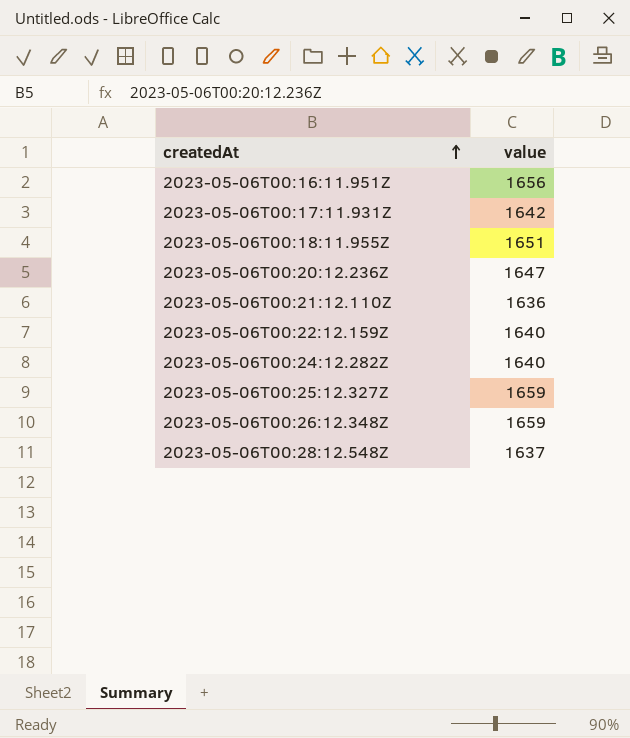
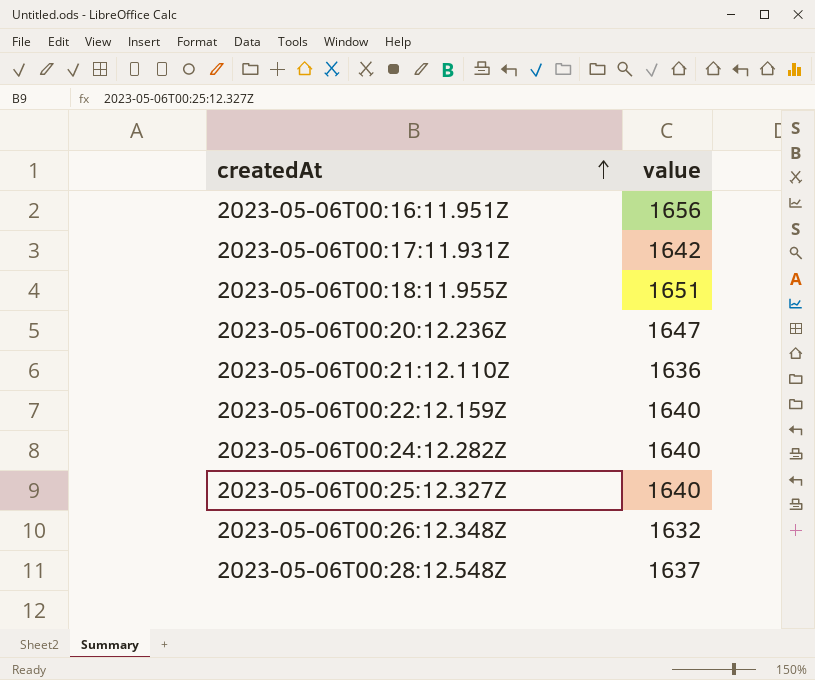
2023-05-06T00:25:12.327Z | value: 1659 -> 1640
2023-05-06T00:26:12.348Z | value: 1659 -> 1632

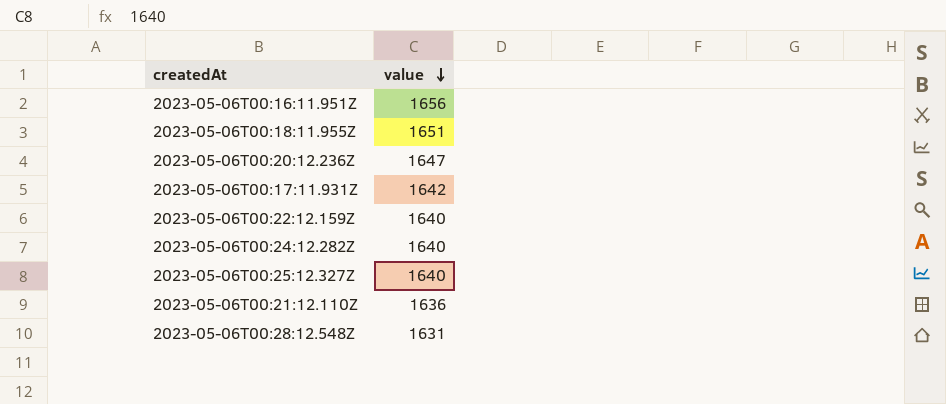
row order: createdAt ascending -> value descending
row 2023-05-06T00:26:12.348Z: 1632 -> none
2023-05-06T00:28:12.548Z | value: 1637 -> 1631

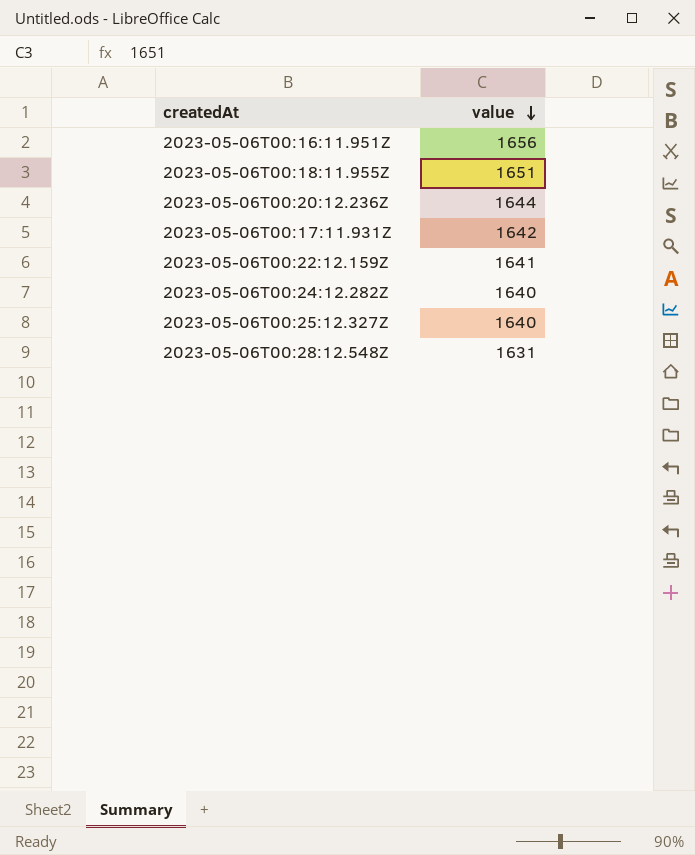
row 2023-05-06T00:21:12.110Z: 1636 -> none
2023-05-06T00:20:12.236Z | value: 1647 -> 1644
2023-05-06T00:22:12.159Z | value: 1640 -> 1641

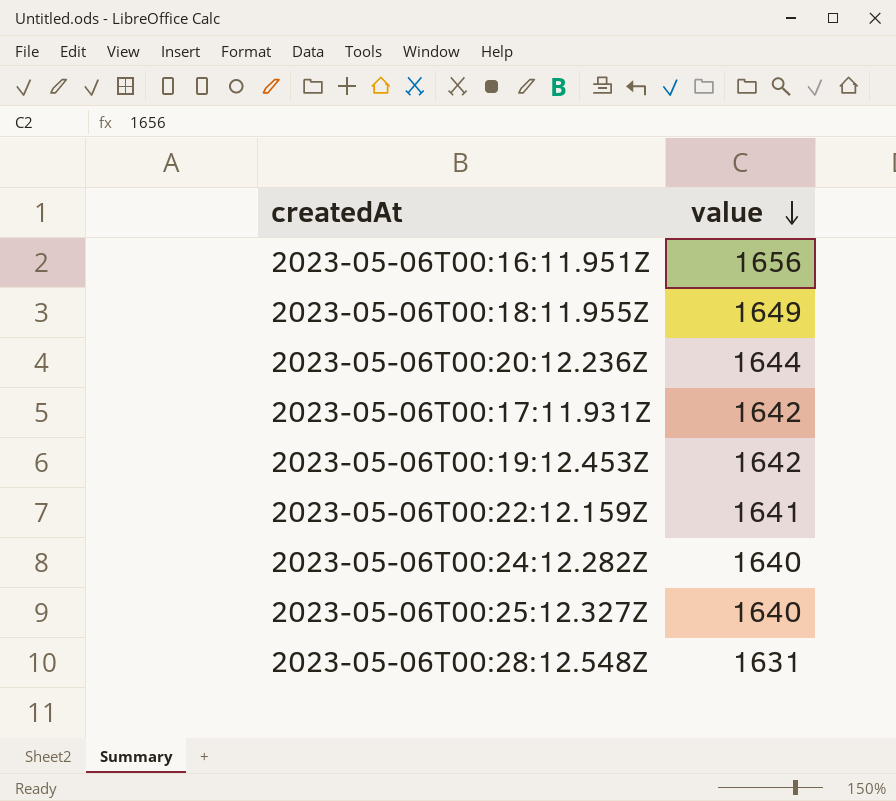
2023-05-06T00:18:11.955Z | value: 1651 -> 1649
row 2023-05-06T00:19:12.453Z: none -> 1642

